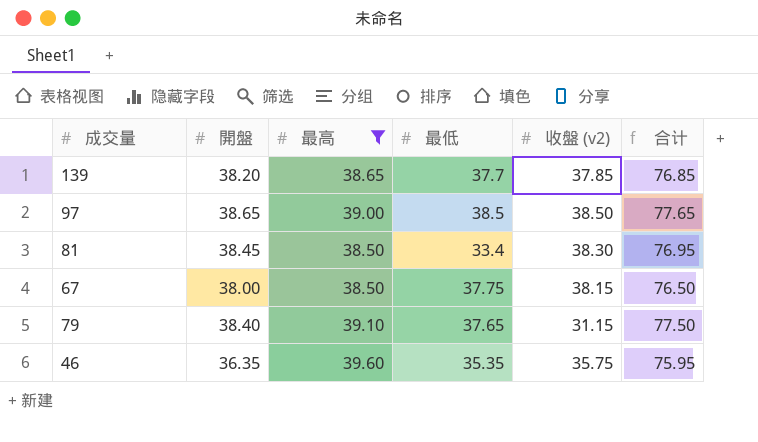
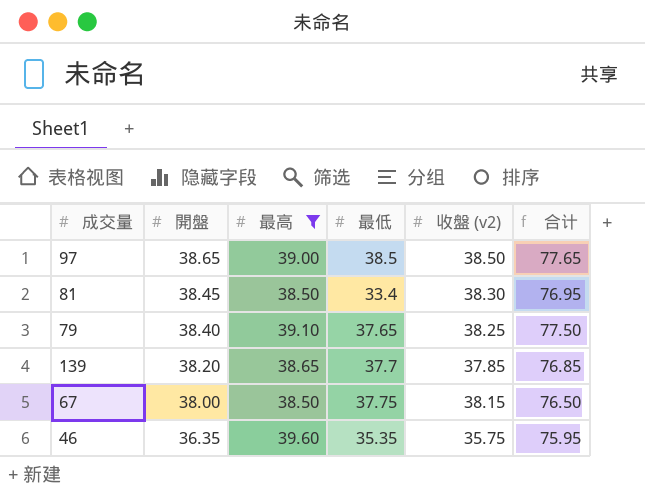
row order: none -> 開盤 descending
79 | 收盤 (v2): 31.15 -> 38.25

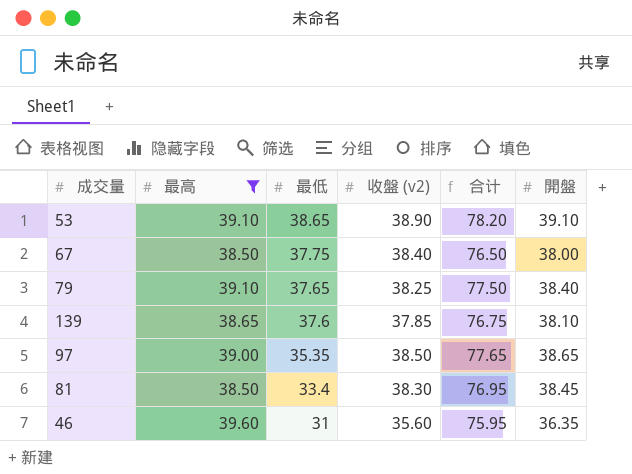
row order: 開盤 descending -> 最低 descending
column 開盤 | position: 2 -> 6
row 53: none -> 39.10 | 38.65 | 38.90 | 78.20 | 39.10
67 | 收盤 (v2): 38.15 -> 38.40
139 | 最低: 37.7 -> 37.6
139 | 合计: 76.85 -> 76.75
139 | 開盤: 38.20 -> 38.10
97 | 最低: 38.5 -> 35.35
46 | 最低: 35.35 -> 31
46 | 收盤 (v2): 35.75 -> 35.60

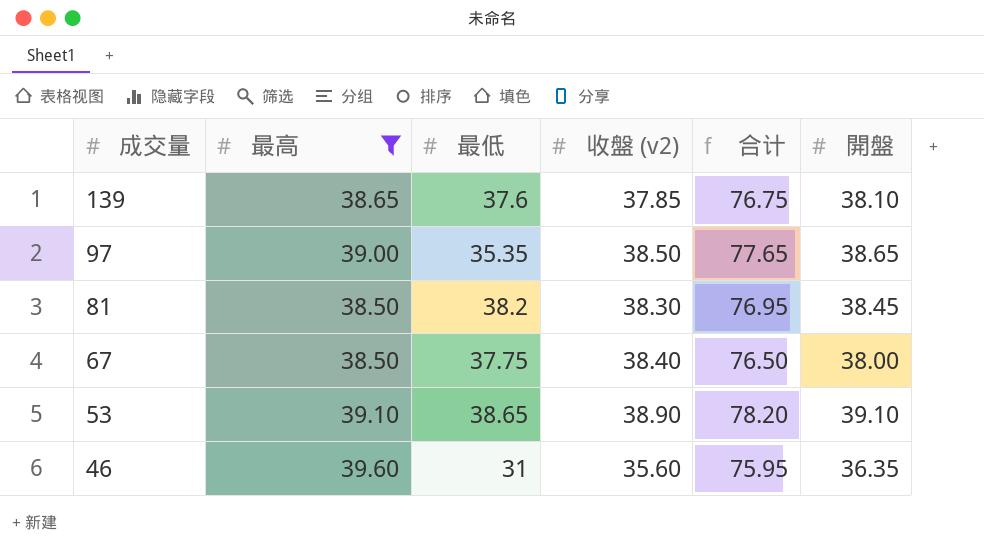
row order: 最低 descending -> 成交量 descending
row 79: 39.10 | 37.65 | 38.25 | 77.50 | 38.40 -> none
81 | 最低: 33.4 -> 38.2

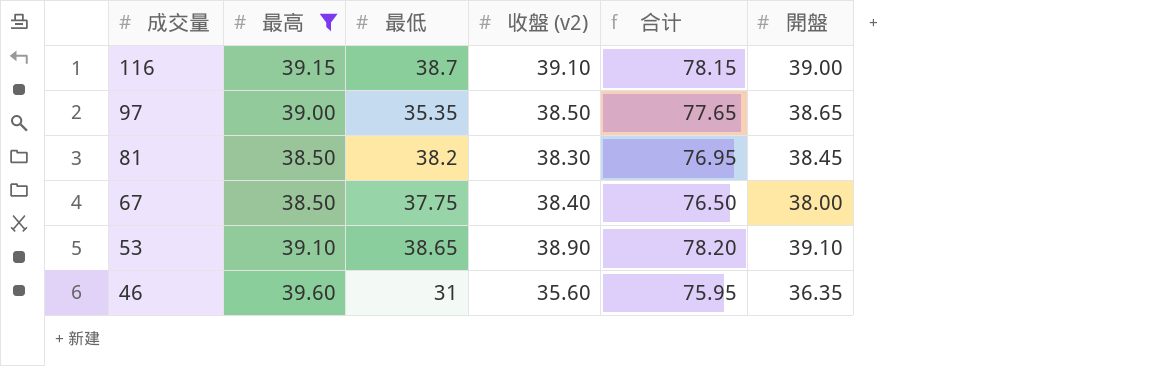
row 139: 38.65 | 37.6 | 37.85 | 76.75 | 38.10 -> none
row 116: none -> 39.15 | 38.7 | 39.10 | 78.15 | 39.00

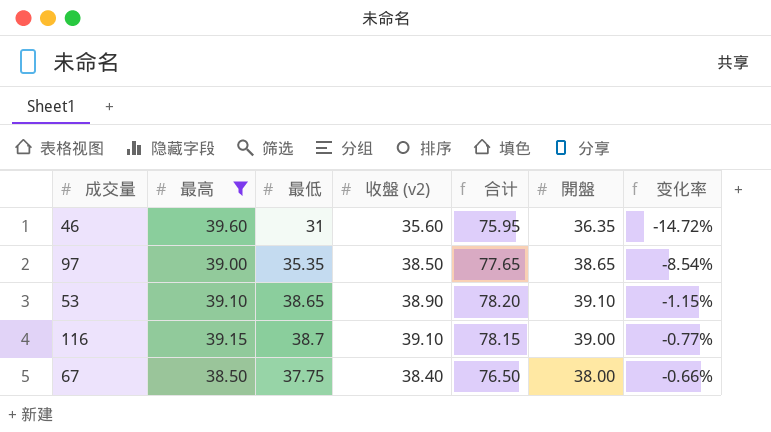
row order: 成交量 descending -> 变化率 ascending
column 变化率 | formula: none -> ([最低] - [開盤]) / [開盤]
row 81: 38.50 | 38.2 | 38.30 | 76.95 | 38.45 -> none

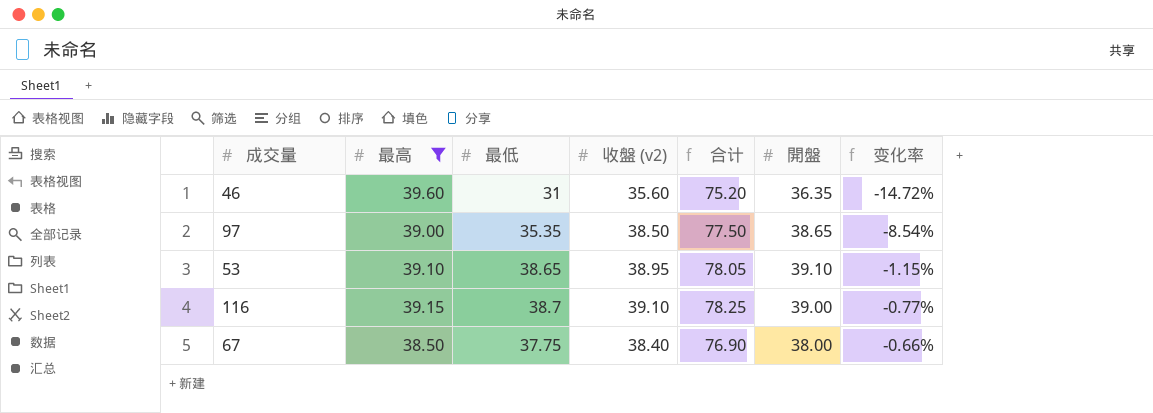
column 合计 | formula: [最高] + [開盤] -> [最高] + [收盤 (v2)]
53 | 收盤 (v2): 38.90 -> 38.95

